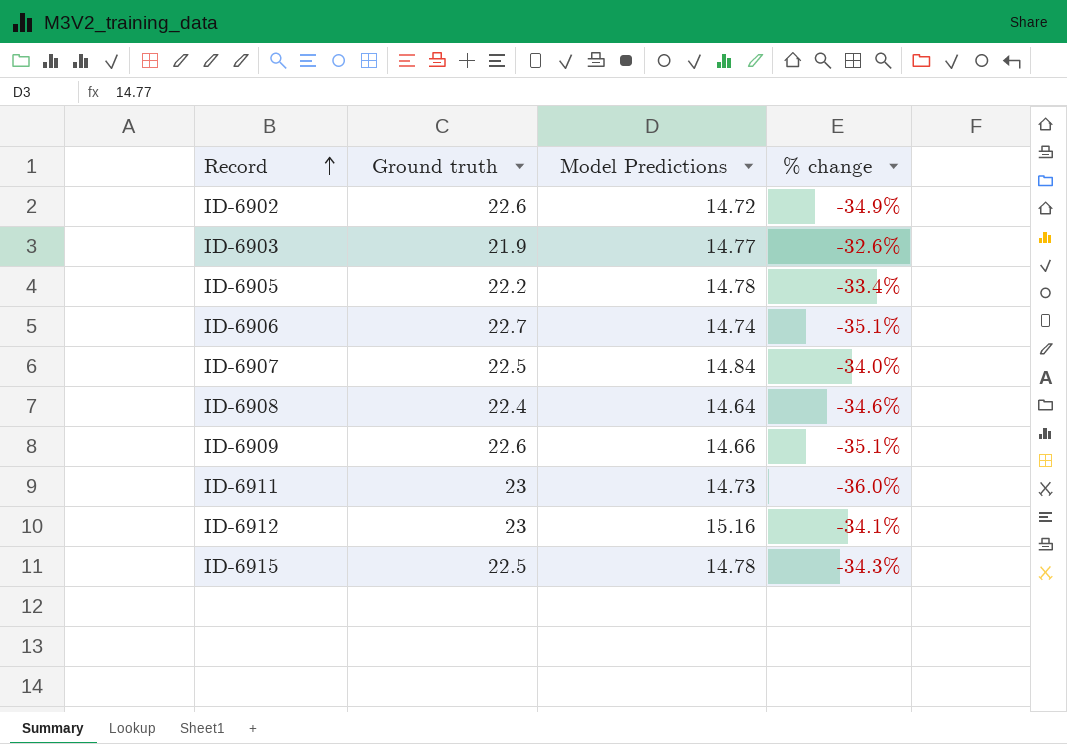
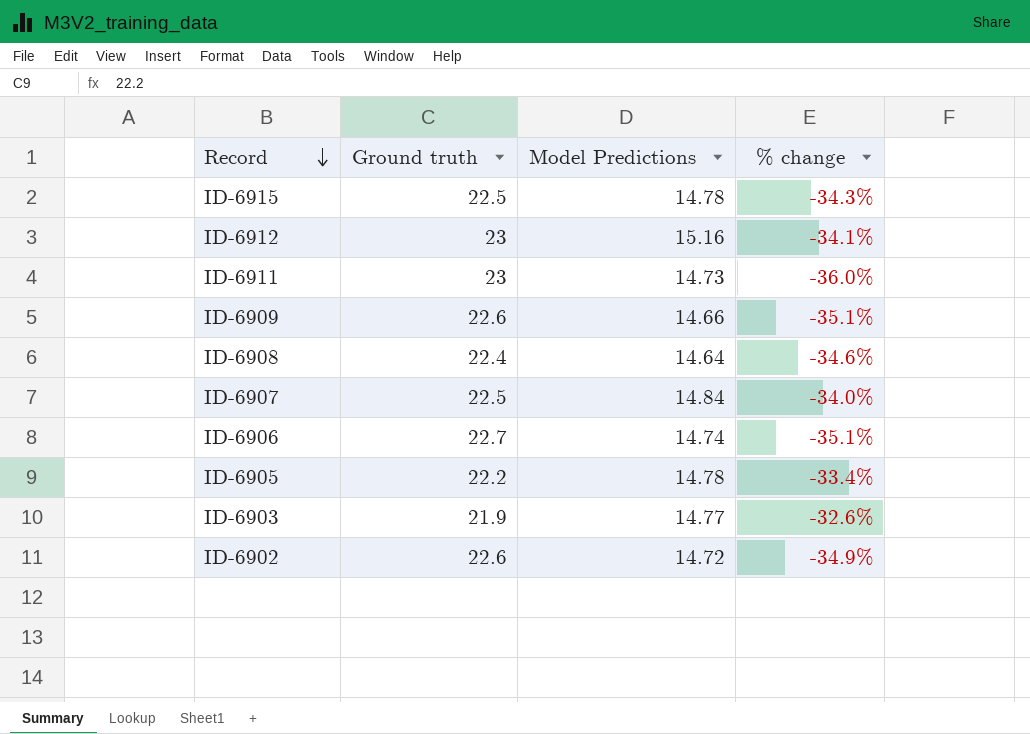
row order: Record ascending -> Record descending

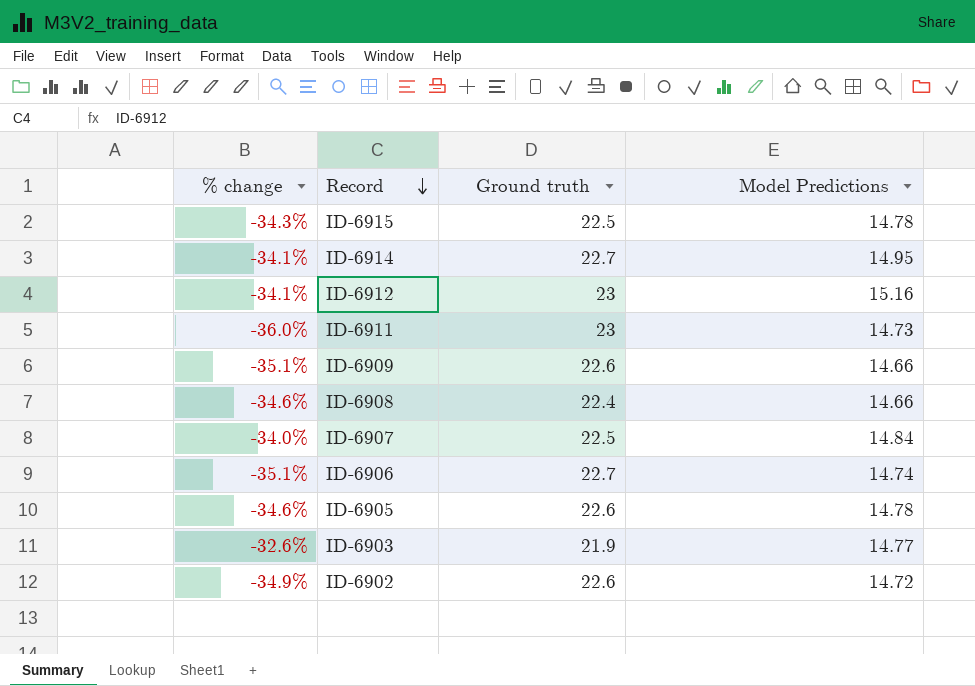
column % change | position: 4 -> 1
row ID-6914: none -> -34.1% | 22.7 | 14.95
ID-6908 | Model Predictions: 14.64 -> 14.66
ID-6905 | % change: -33.4% -> -34.6%
ID-6905 | Ground truth: 22.2 -> 22.6

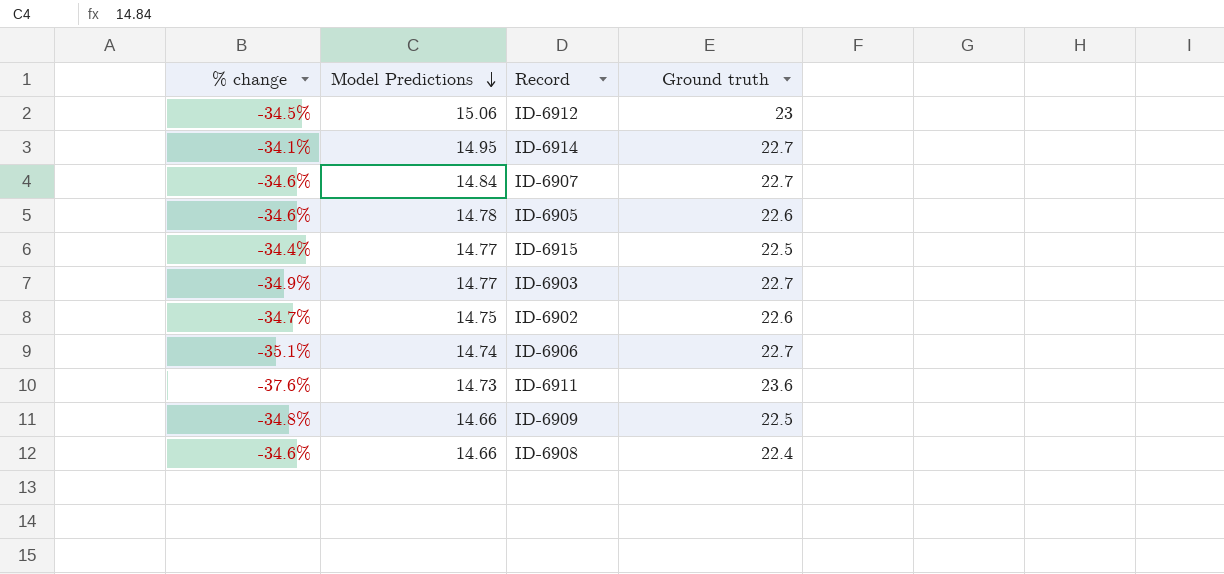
row order: Record descending -> Model Predictions descending
column Model Predictions | position: 4 -> 2
ID-6912 | % change: -34.1% -> -34.5%
ID-6912 | Model Predictions: 15.16 -> 15.06
ID-6907 | % change: -34.0% -> -34.6%
ID-6907 | Ground truth: 22.5 -> 22.7
ID-6915 | % change: -34.3% -> -34.4%
ID-6915 | Model Predictions: 14.78 -> 14.77
ID-6903 | % change: -32.6% -> -34.9%
ID-6903 | Ground truth: 21.9 -> 22.7
ID-6902 | % change: -34.9% -> -34.7%
ID-6902 | Model Predictions: 14.72 -> 14.75
ID-6911 | % change: -36.0% -> -37.6%
ID-6911 | Ground truth: 23 -> 23.6
ID-6909 | % change: -35.1% -> -34.8%
ID-6909 | Ground truth: 22.6 -> 22.5

